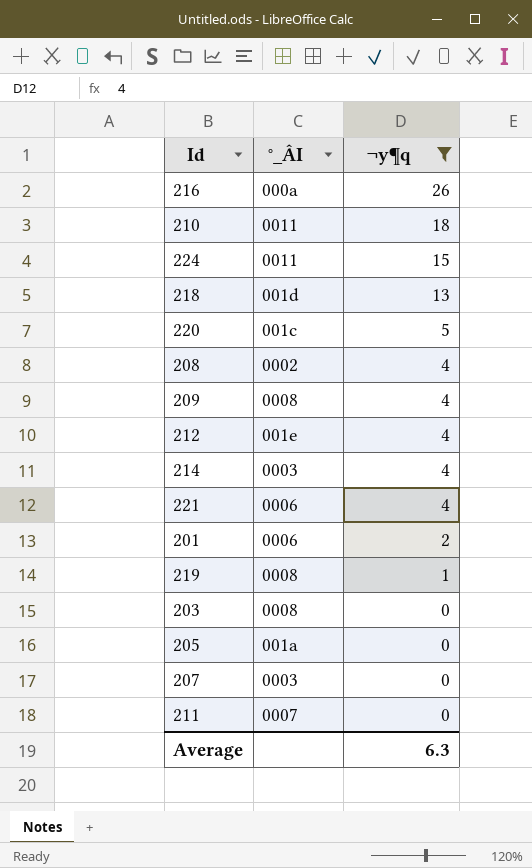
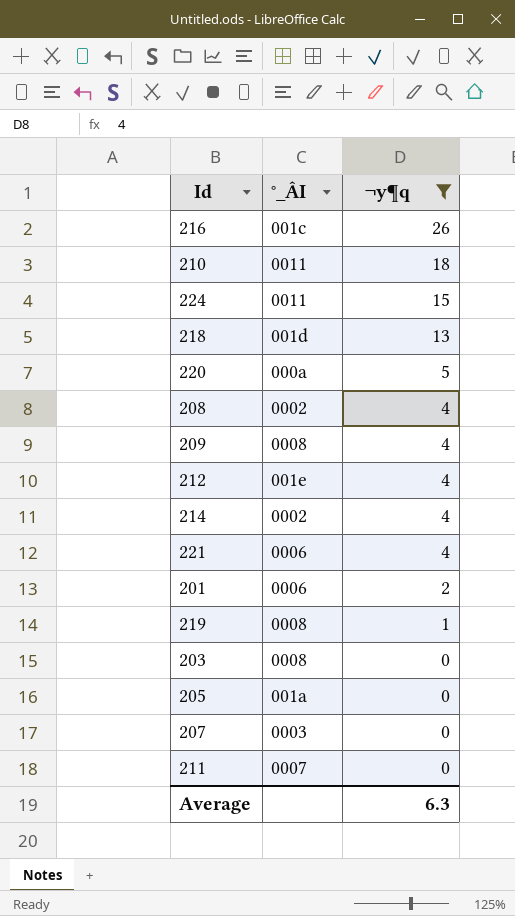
216 | °_ÂI: 000a -> 001c
220 | °_ÂI: 001c -> 000a
214 | °_ÂI: 0003 -> 0002

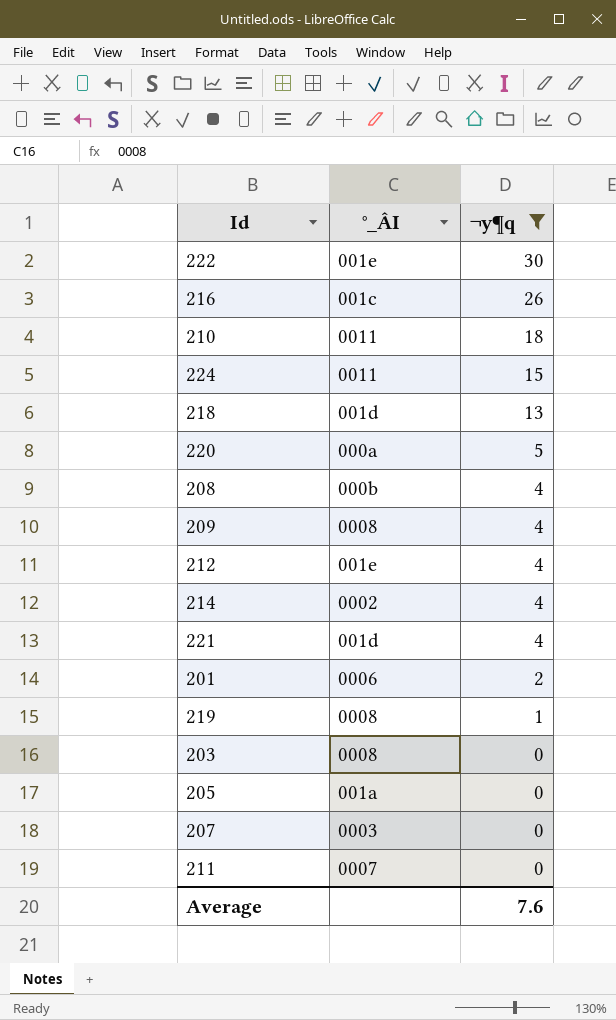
row 222: none -> 001e | 30
208 | °_ÂI: 0002 -> 000b
221 | °_ÂI: 0006 -> 001d
Average | ¬y¶q: 6.3 -> 7.6

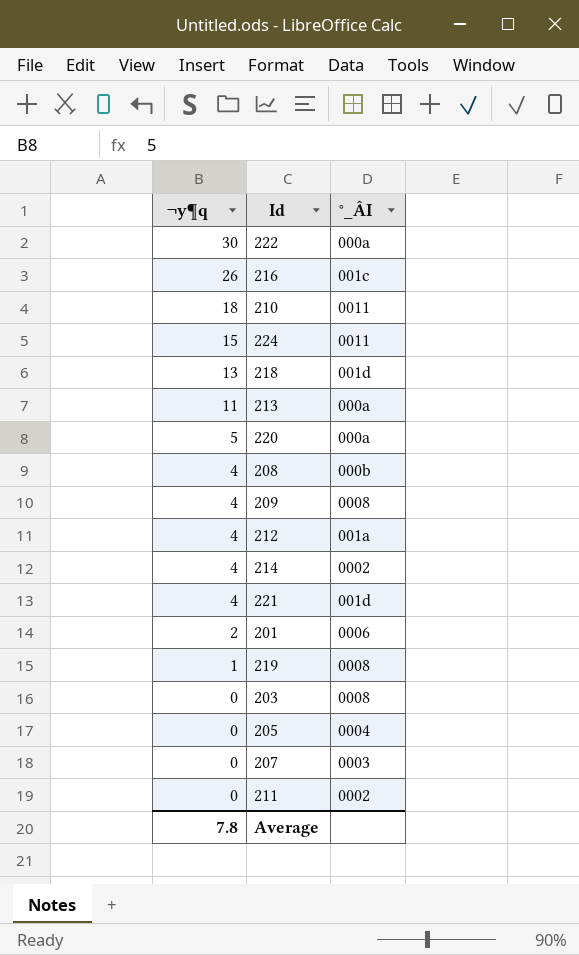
filter: ¬y¶q != 11 -> none
column ¬y¶q | position: 3 -> 1
222 | °_ÂI: 001e -> 000a
212 | °_ÂI: 001e -> 001a
205 | °_ÂI: 001a -> 0004
211 | °_ÂI: 0007 -> 0002
Average | ¬y¶q: 7.6 -> 7.8

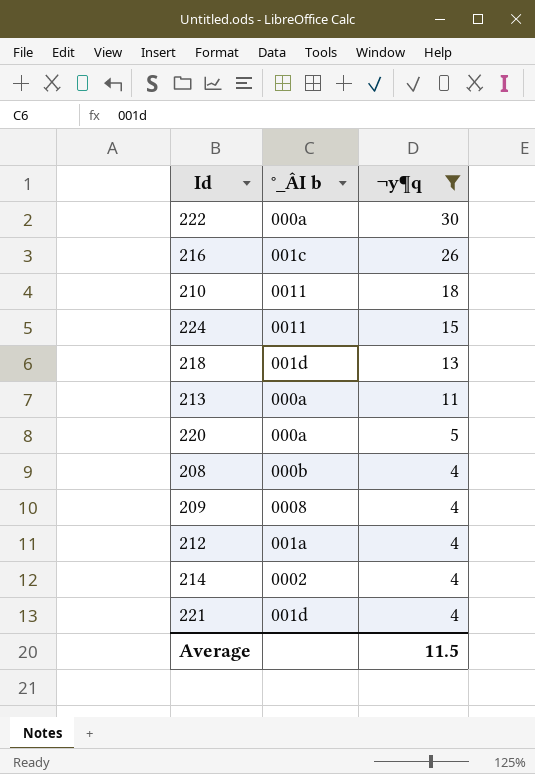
filter: none -> ¬y¶q >= 4
column name: °_ÂI -> °_ÂI b
column ¬y¶q | position: 1 -> 3
Average | ¬y¶q: 7.8 -> 11.5

